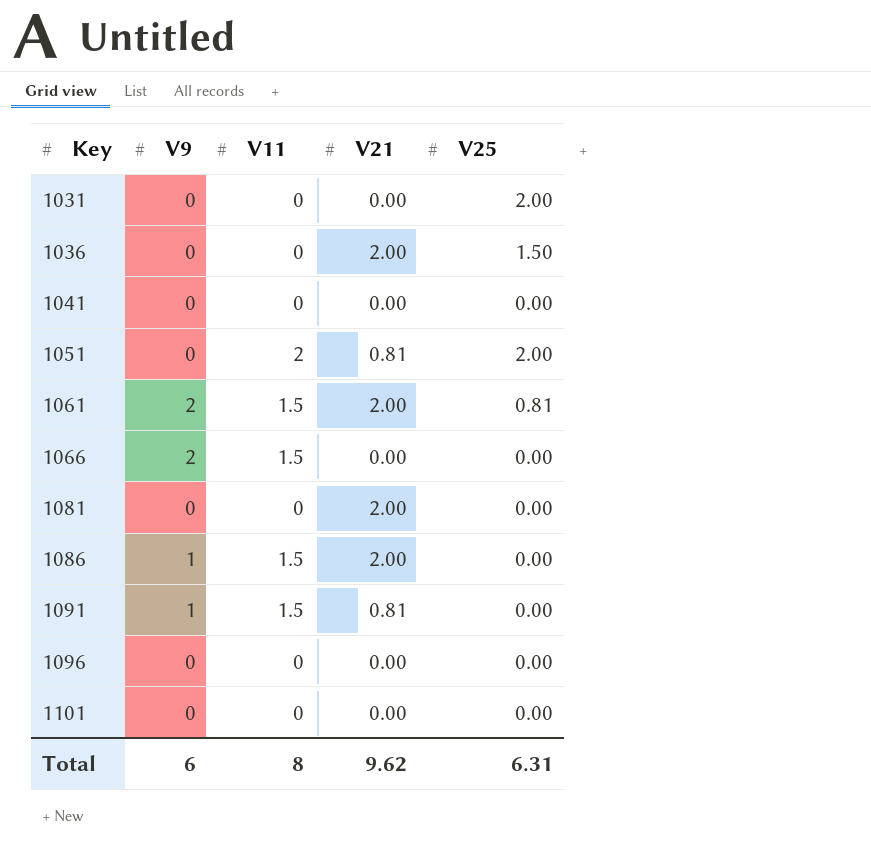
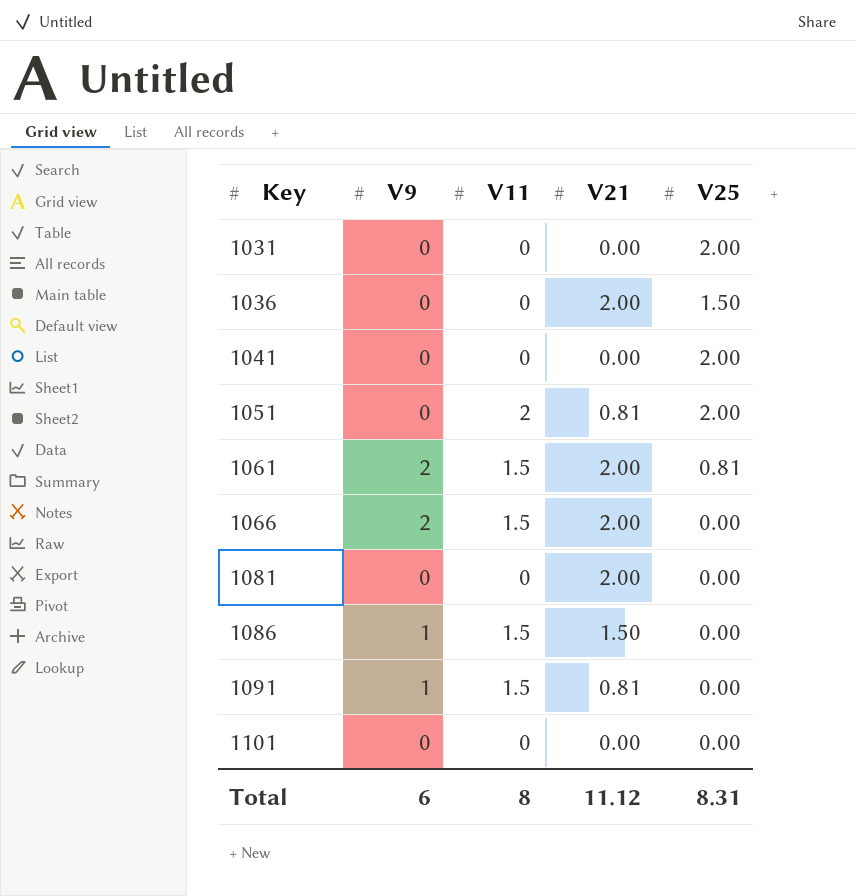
row 1096: 0 | 0 | 0.00 | 0.00 -> none
1041 | V25: 0.00 -> 2.00
1066 | V21: 0.00 -> 2.00
1086 | V21: 2.00 -> 1.50
Total | V21: 9.62 -> 11.12
Total | V25: 6.31 -> 8.31

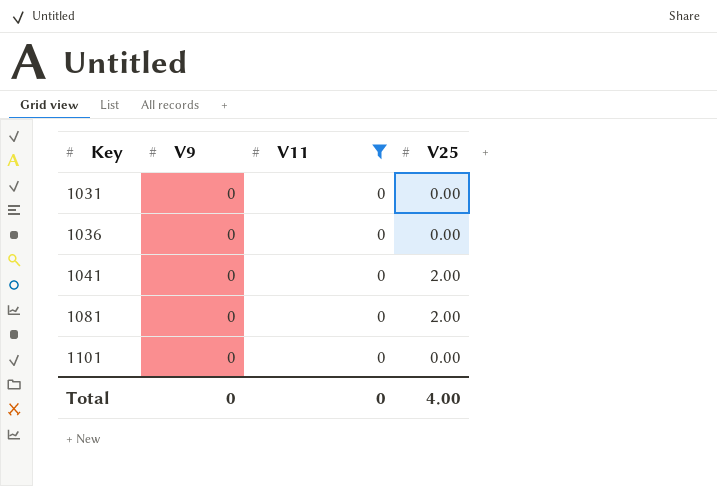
filter: none -> V11 = 0
column V21 | position: 4 -> none
1031 | V25: 2.00 -> 0.00
1036 | V25: 1.50 -> 0.00
1081 | V25: 0.00 -> 2.00
Total | V9: 6 -> 0
Total | V11: 8 -> 0
Total | V25: 8.31 -> 4.00

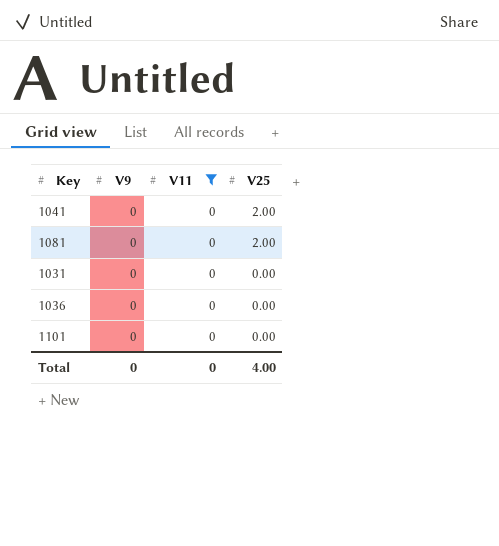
row order: Key ascending -> V25 descending

